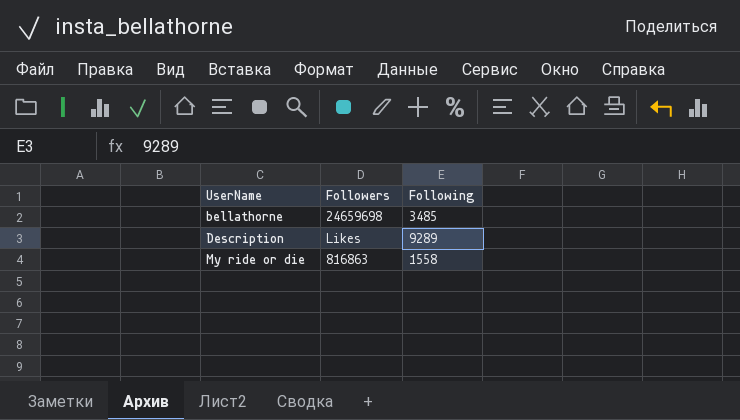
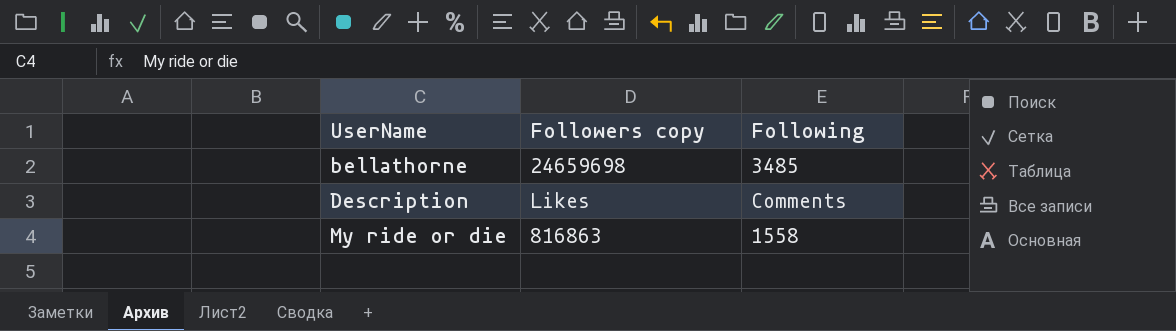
column name: Followers -> Followers copy
Description | Following: 9289 -> Comments

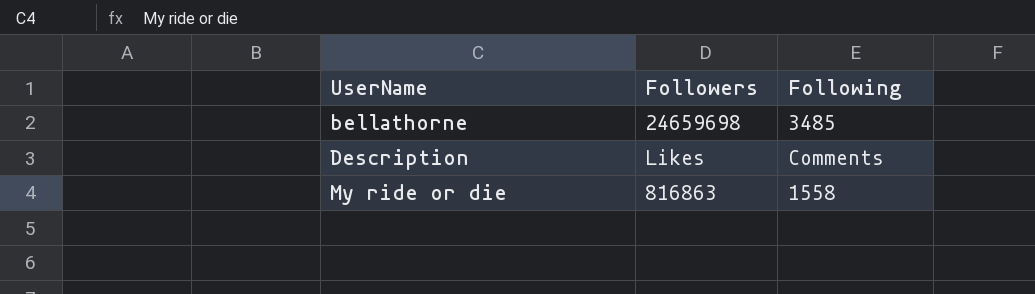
column name: Followers copy -> Followers

